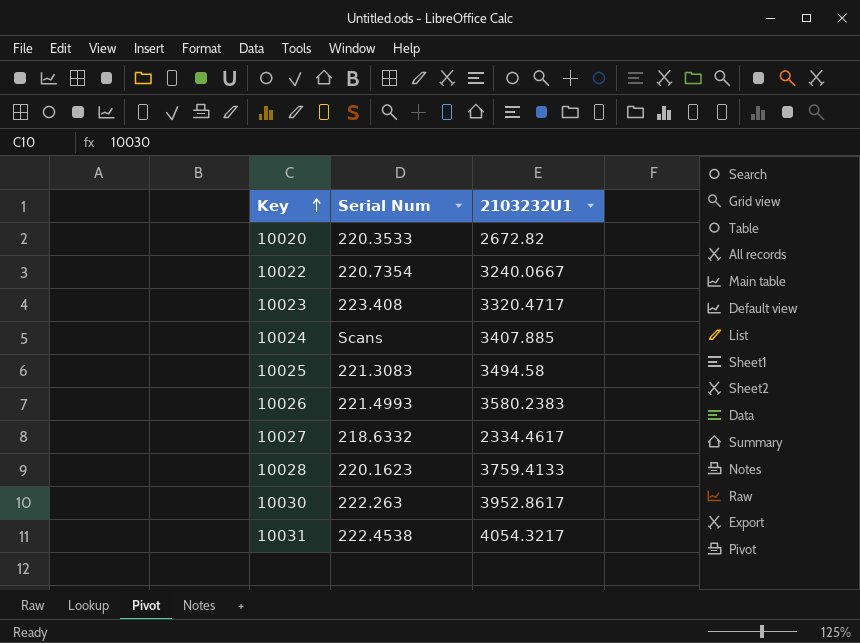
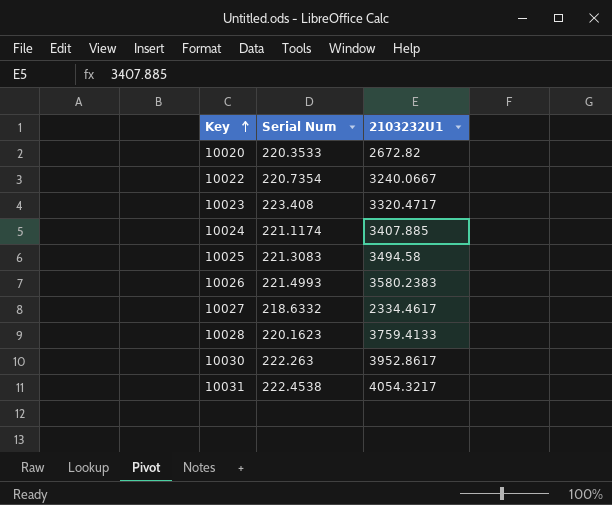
10024 | Serial Num: Scans -> 221.1174

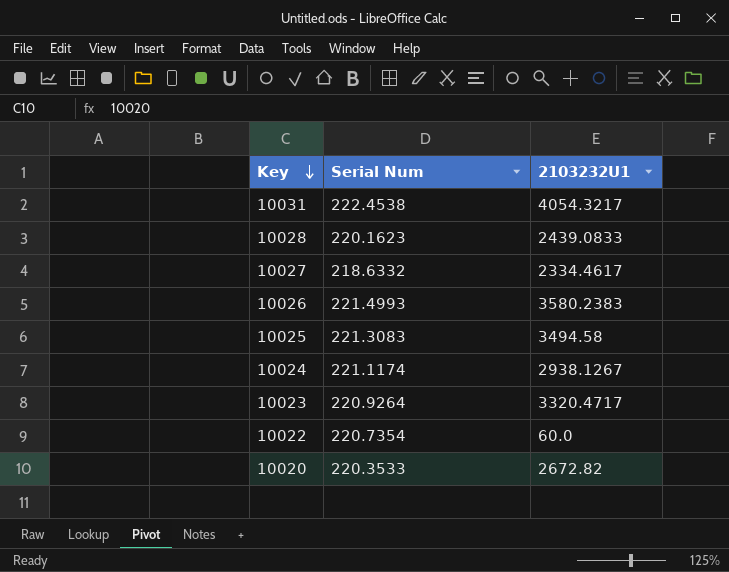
row order: Key ascending -> Key descending
row 10030: 222.263 | 3952.8617 -> none
10028 | 2103232U1: 3759.4133 -> 2439.0833
10024 | 2103232U1: 3407.885 -> 2938.1267
10023 | Serial Num: 223.408 -> 220.9264
10022 | 2103232U1: 3240.0667 -> 60.0

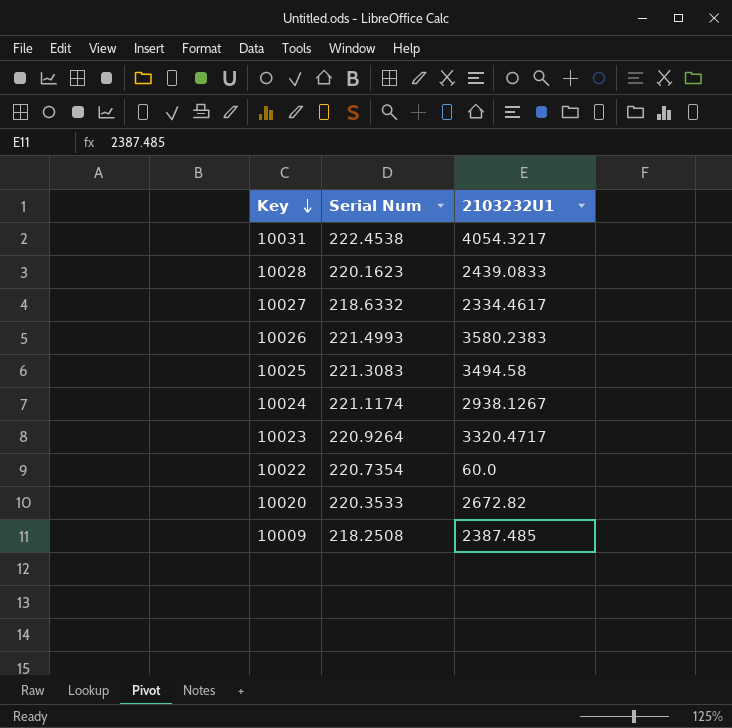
row 10009: none -> 218.2508 | 2387.485

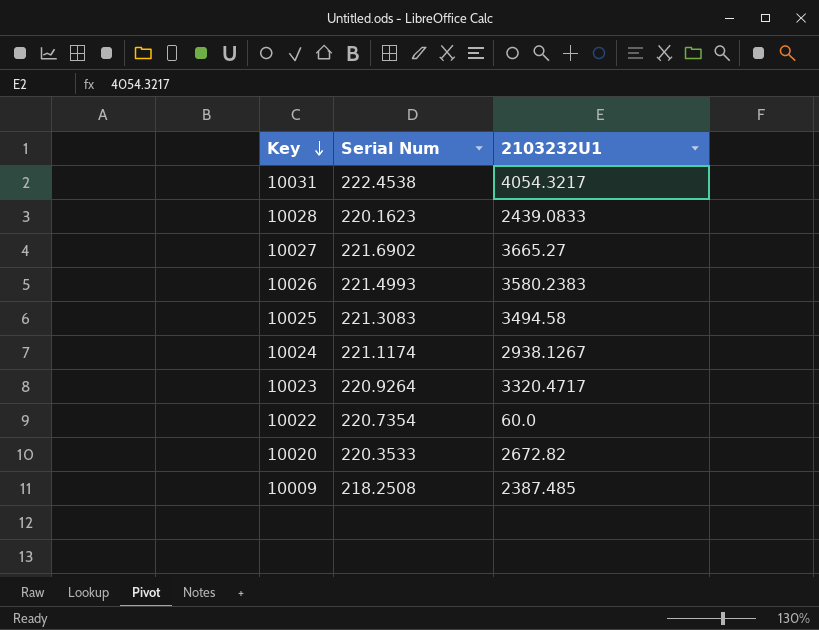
10027 | Serial Num: 218.6332 -> 221.6902
10027 | 2103232U1: 2334.4617 -> 3665.27

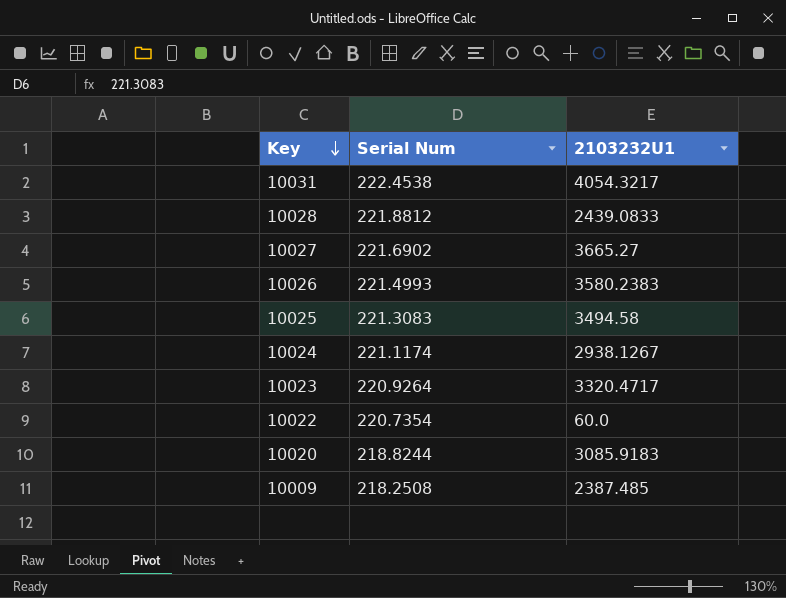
10028 | Serial Num: 220.1623 -> 221.8812
10020 | Serial Num: 220.3533 -> 218.8244
10020 | 2103232U1: 2672.82 -> 3085.9183

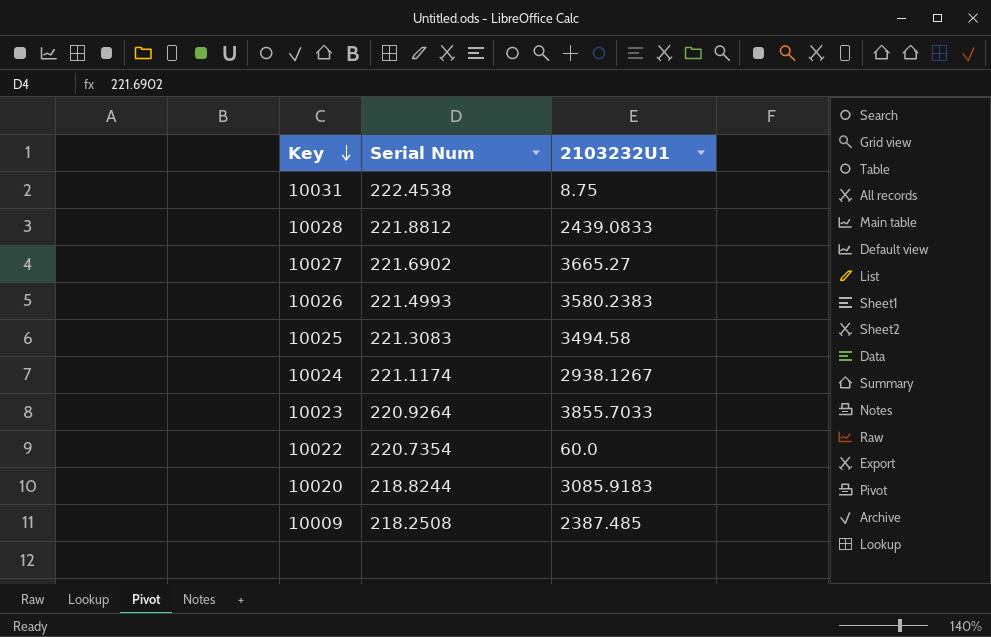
10031 | 2103232U1: 4054.3217 -> 8.75
10023 | 2103232U1: 3320.4717 -> 3855.7033

